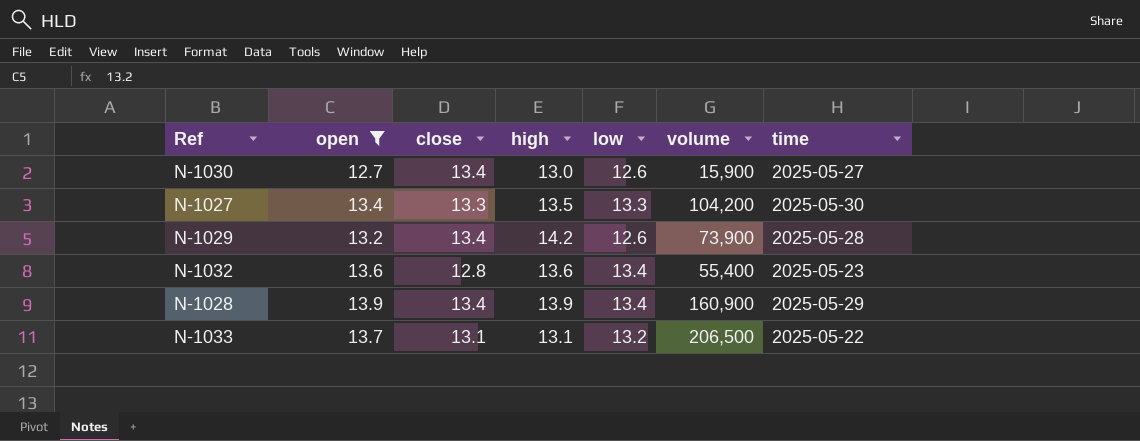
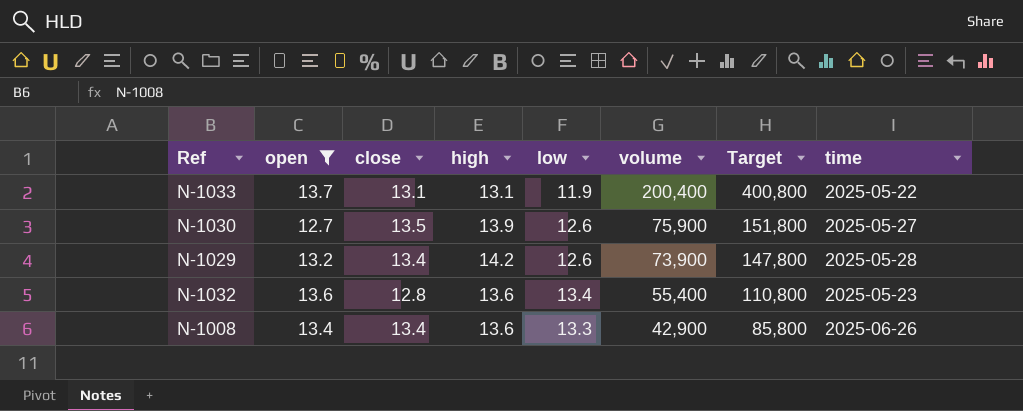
row order: none -> volume descending
column Target | formula: none -> [volume] * 2
row N-1027: 13.4 | 13.3 | 13.5 | 13.3 | 104,200 | 2025-05-30 -> none
row N-1028: 13.9 | 13.4 | 13.9 | 13.4 | 160,900 | 2025-05-29 -> none
N-1033 | low: 13.2 -> 11.9
N-1033 | volume: 206,500 -> 200,400
N-1030 | close: 13.4 -> 13.5
N-1030 | high: 13.0 -> 13.9
N-1030 | volume: 15,900 -> 75,900
row N-1008: none -> 13.4 | 13.4 | 13.6 | 13.3 | 42,900 | 85,800 | 2025-06-26

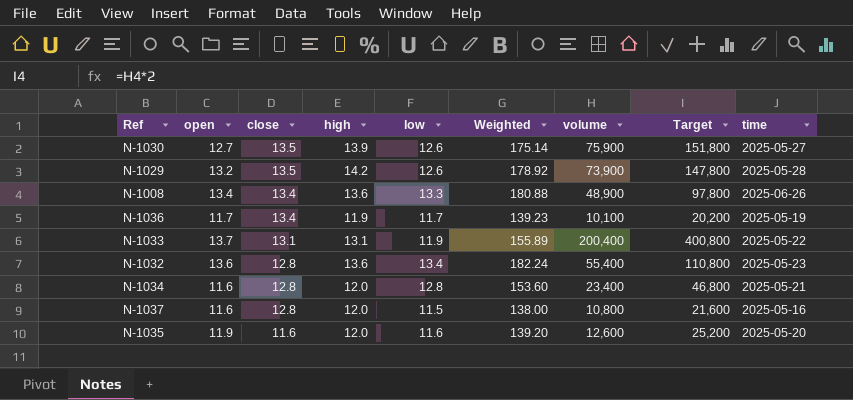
filter: open >= 12.7 -> none
row order: volume descending -> close descending
column Weighted | formula: none -> [high] * [low]
N-1029 | close: 13.4 -> 13.5
N-1008 | volume: 42,900 -> 48,900
N-1008 | Target: 85,800 -> 97,800

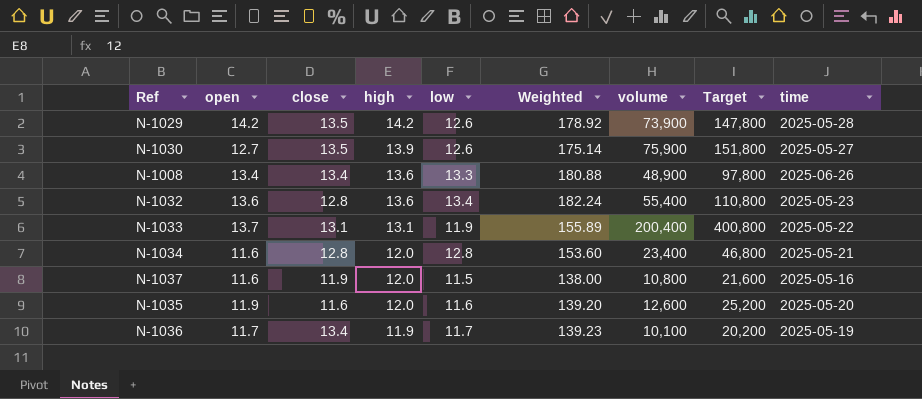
row order: close descending -> high descending
N-1029 | open: 13.2 -> 14.2
N-1037 | close: 12.8 -> 11.9

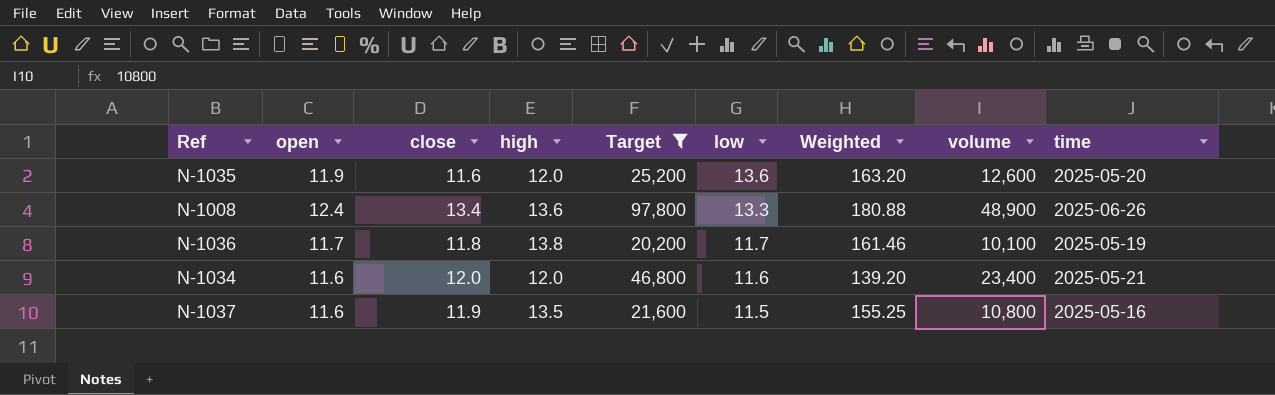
filter: none -> Target <= 97,800
row order: high descending -> low descending
column Target | position: 8 -> 5
N-1035 | low: 11.6 -> 13.6
N-1035 | Weighted: 139.20 -> 163.20
N-1008 | open: 13.4 -> 12.4
N-1036 | close: 13.4 -> 11.8
N-1036 | high: 11.9 -> 13.8
N-1036 | Weighted: 139.23 -> 161.46
N-1034 | close: 12.8 -> 12.0
N-1034 | low: 12.8 -> 11.6
N-1034 | Weighted: 153.60 -> 139.20
N-1037 | high: 12.0 -> 13.5
N-1037 | Weighted: 138.00 -> 155.25

